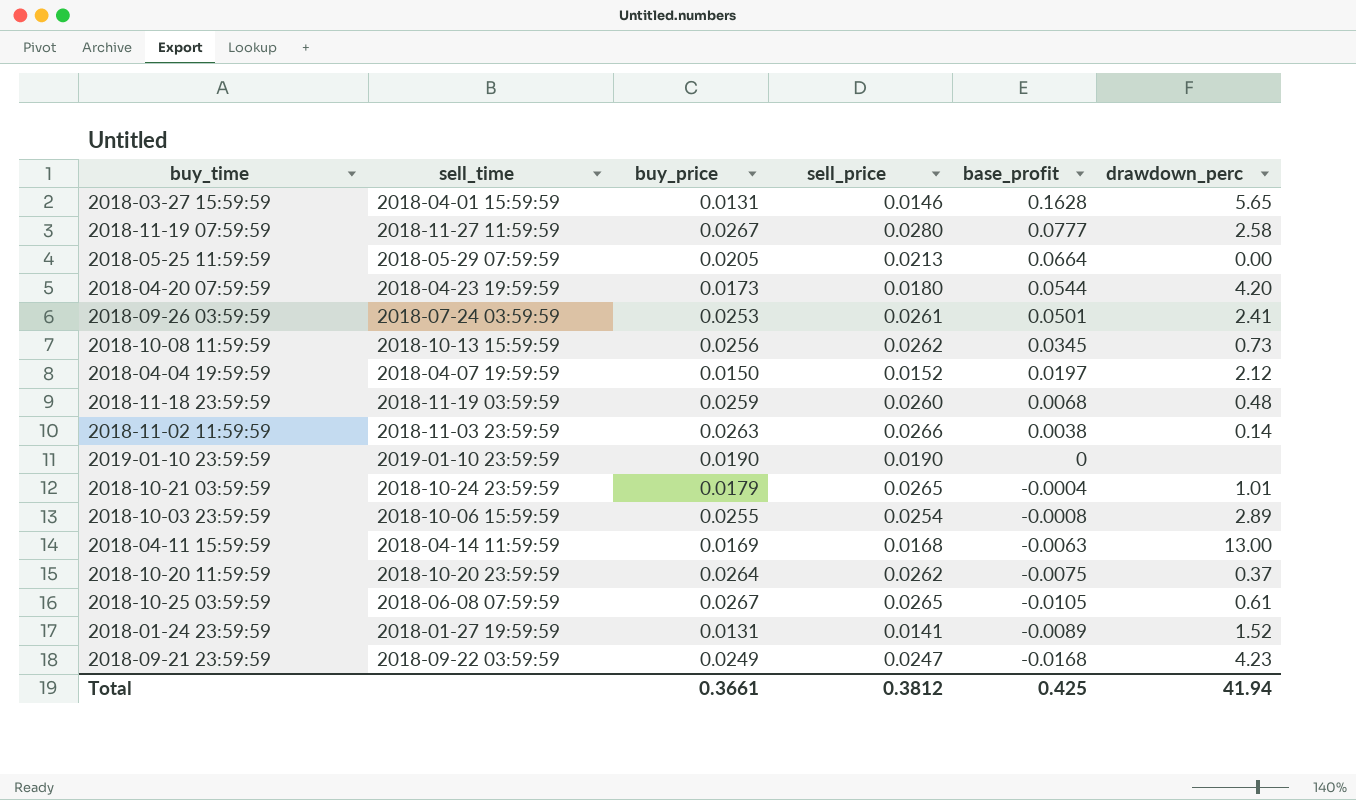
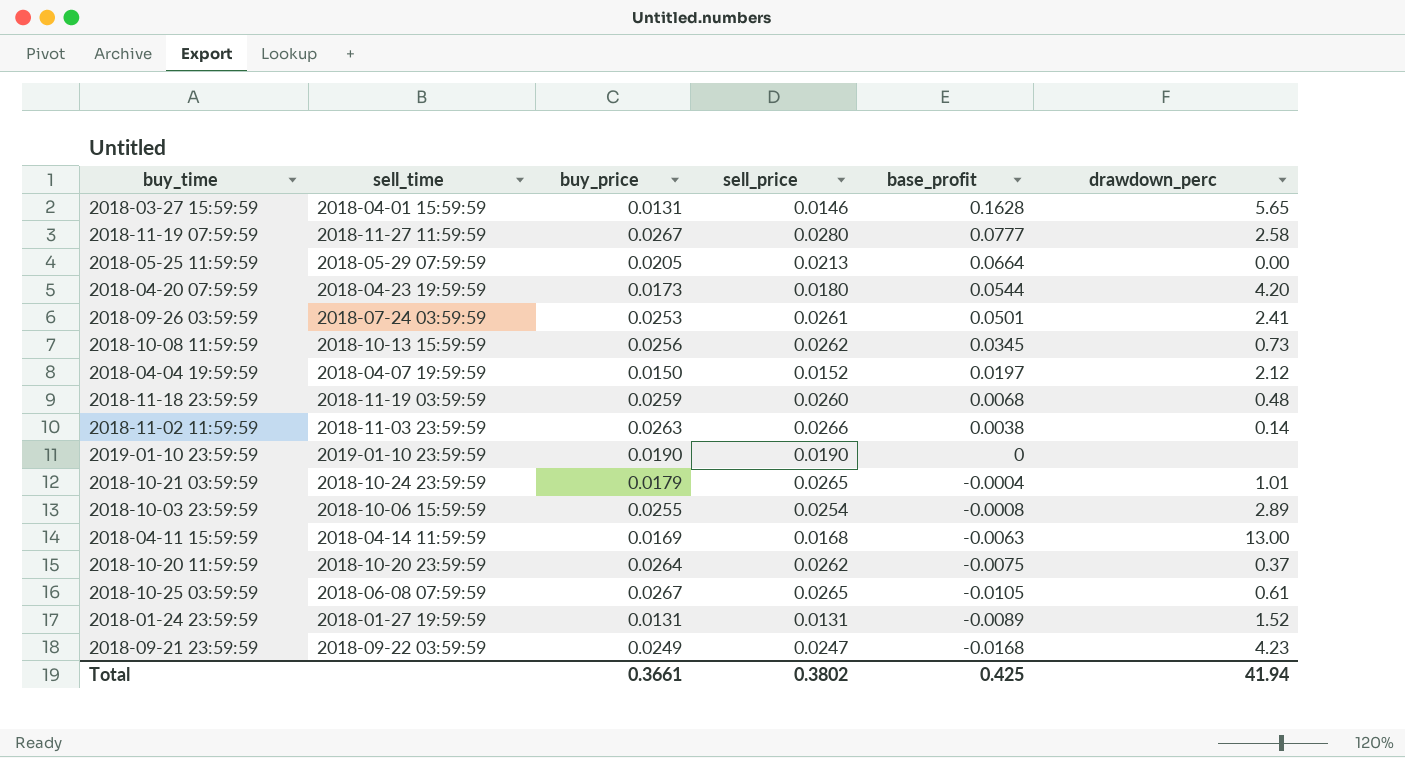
2018-01-24 23:59:59 | sell_price: 0.0141 -> 0.0131
Total | sell_price: 0.3812 -> 0.3802

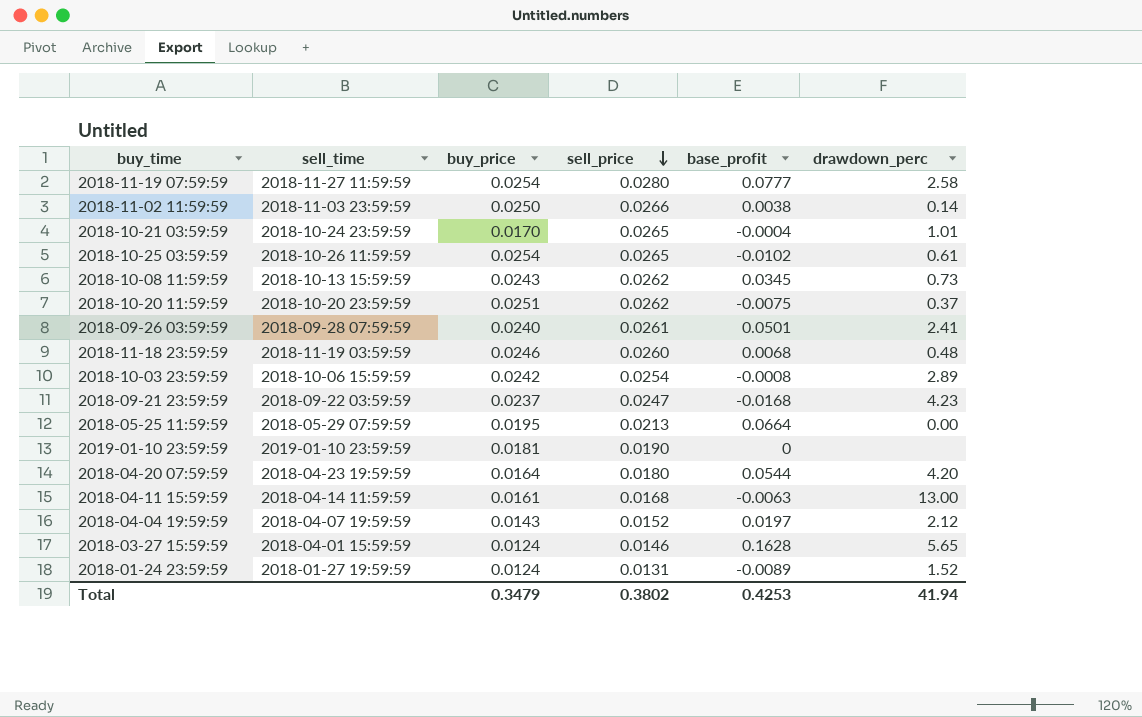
row order: none -> sell_price descending
2018-11-19 07:59:59 | buy_price: 0.0267 -> 0.0254
2018-11-02 11:59:59 | buy_price: 0.0263 -> 0.0250
2018-10-21 03:59:59 | buy_price: 0.0179 -> 0.0170
2018-10-25 03:59:59 | sell_time: 2018-06-08 07:59:59 -> 2018-10-26 11:59:59
2018-10-25 03:59:59 | buy_price: 0.0267 -> 0.0254
2018-10-25 03:59:59 | base_profit: -0.0105 -> -0.0102
2018-10-08 11:59:59 | buy_price: 0.0256 -> 0.0243
2018-10-20 11:59:59 | buy_price: 0.0264 -> 0.0251
2018-09-26 03:59:59 | sell_time: 2018-07-24 03:59:59 -> 2018-09-28 07:59:59
2018-09-26 03:59:59 | buy_price: 0.0253 -> 0.0240
2018-11-18 23:59:59 | buy_price: 0.0259 -> 0.0246
2018-10-03 23:59:59 | buy_price: 0.0255 -> 0.0242
2018-09-21 23:59:59 | buy_price: 0.0249 -> 0.0237
2018-05-25 11:59:59 | buy_price: 0.0205 -> 0.0195
2019-01-10 23:59:59 | buy_price: 0.0190 -> 0.0181
2018-04-20 07:59:59 | buy_price: 0.0173 -> 0.0164
2018-04-11 15:59:59 | buy_price: 0.0169 -> 0.0161
2018-04-04 19:59:59 | buy_price: 0.0150 -> 0.0143
2018-03-27 15:59:59 | buy_price: 0.0131 -> 0.0124
2018-01-24 23:59:59 | buy_price: 0.0131 -> 0.0124
Total | buy_price: 0.3661 -> 0.3479
Total | base_profit: 0.425 -> 0.4253

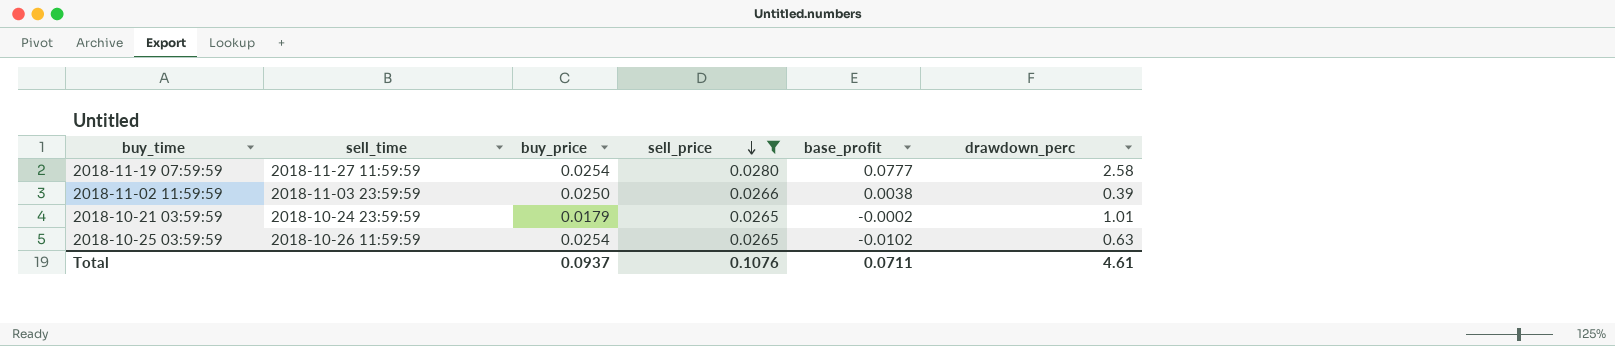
filter: none -> sell_price >= 0.0265
2018-11-02 11:59:59 | drawdown_perc: 0.14 -> 0.39
2018-10-21 03:59:59 | buy_price: 0.0170 -> 0.0179
2018-10-21 03:59:59 | base_profit: -0.0004 -> -0.0002
2018-10-25 03:59:59 | drawdown_perc: 0.61 -> 0.63
Total | buy_price: 0.3479 -> 0.0937
Total | sell_price: 0.3802 -> 0.1076
Total | base_profit: 0.4253 -> 0.0711
Total | drawdown_perc: 41.94 -> 4.61

